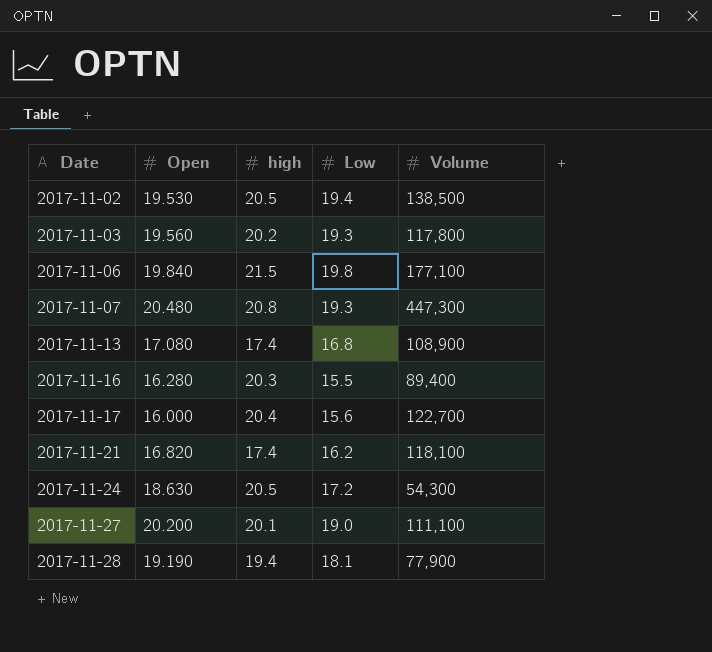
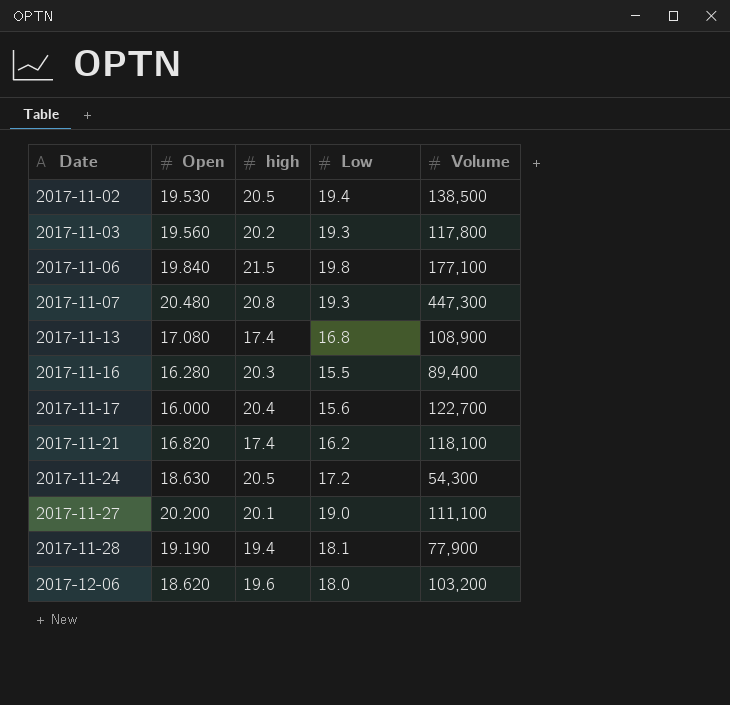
row 2017-12-06: none -> 18.620 | 19.6 | 18.0 | 103,200

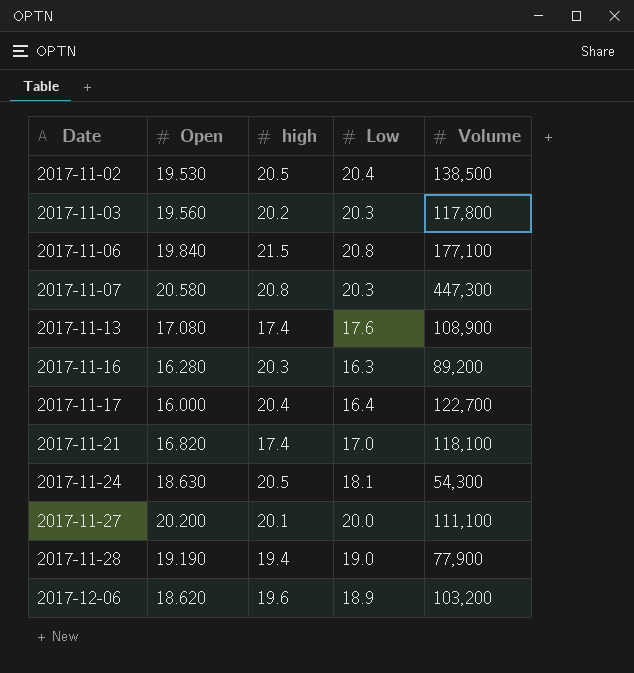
2017-11-02 | Low: 19.4 -> 20.4
2017-11-03 | Low: 19.3 -> 20.3
2017-11-06 | Low: 19.8 -> 20.8
2017-11-07 | Open: 20.480 -> 20.580
2017-11-07 | Low: 19.3 -> 20.3
2017-11-13 | Low: 16.8 -> 17.6
2017-11-16 | Low: 15.5 -> 16.3
2017-11-16 | Volume: 89,400 -> 89,200
2017-11-17 | Low: 15.6 -> 16.4
2017-11-21 | Low: 16.2 -> 17.0
2017-11-24 | Low: 17.2 -> 18.1
2017-11-27 | Low: 19.0 -> 20.0
2017-11-28 | Low: 18.1 -> 19.0
2017-12-06 | Low: 18.0 -> 18.9

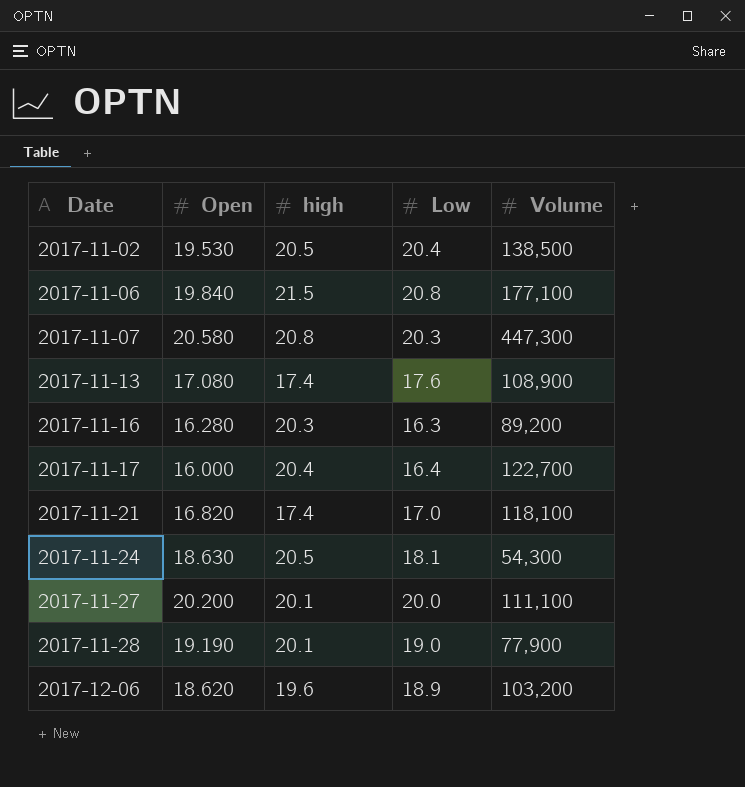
row 2017-11-03: 19.560 | 20.2 | 20.3 | 117,800 -> none
2017-11-28 | high: 19.4 -> 20.1

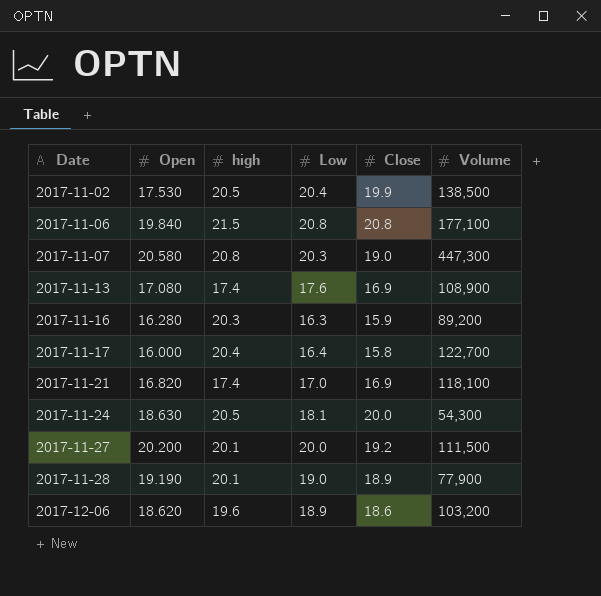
column Close | position: none -> 5
2017-11-02 | Open: 19.530 -> 17.530
2017-11-27 | Volume: 111,100 -> 111,500

